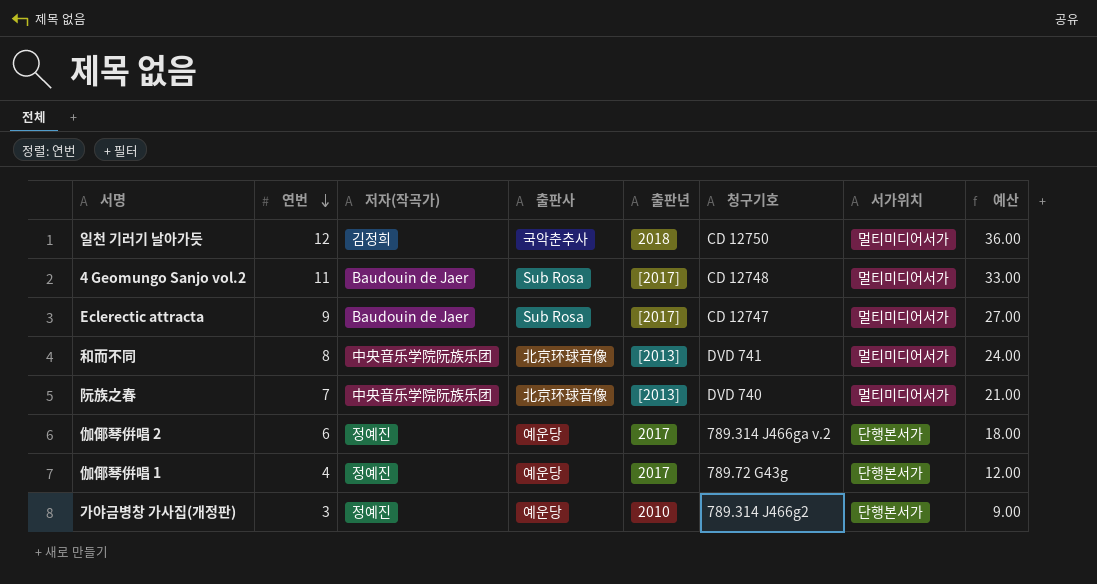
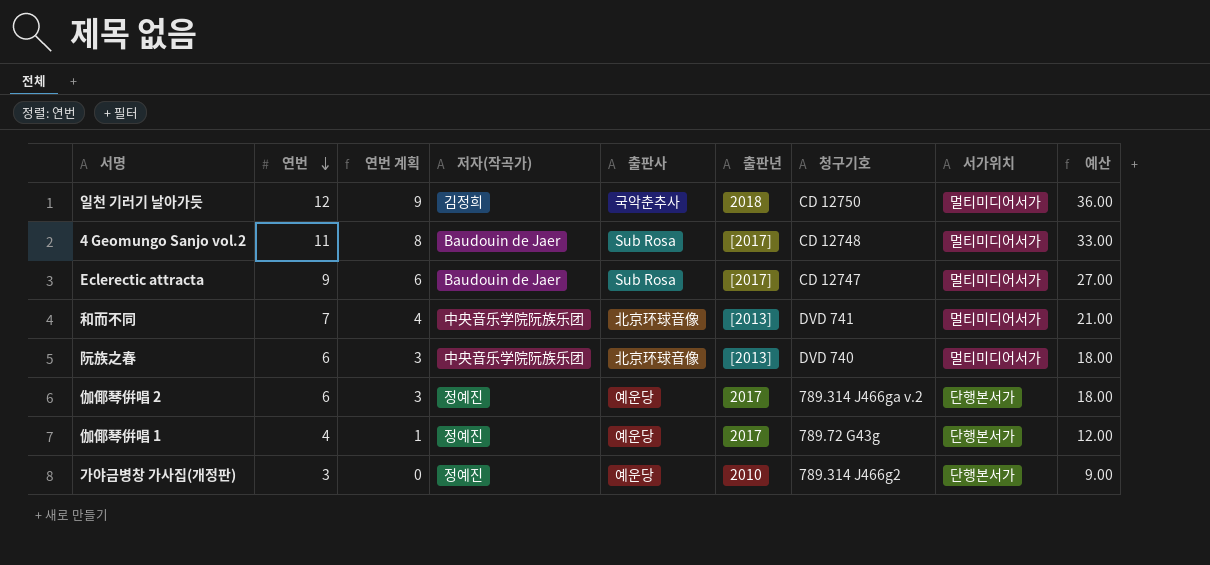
column 연번 계획 | formula: none -> [연번] - 3
和而不同 | 연번: 8 -> 7
和而不同 | 예산: 24.00 -> 21.00
阮族之春 | 연번: 7 -> 6
阮族之春 | 예산: 21.00 -> 18.00

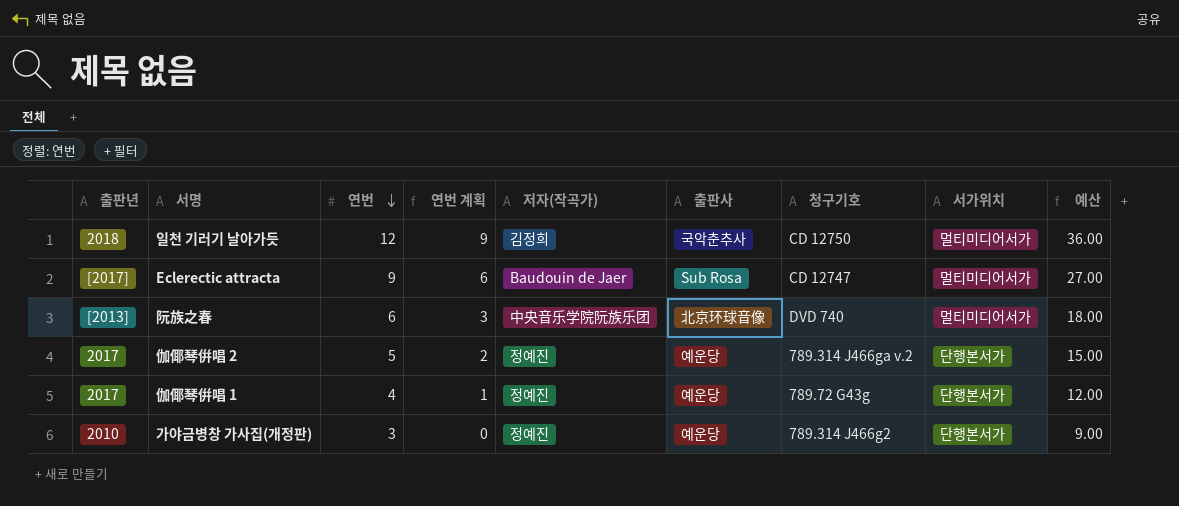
column 출판년 | position: 6 -> 1
row 4 Geomungo Sanjo vol.2: 11 | 8 | Baudouin de Jaer | Sub Rosa | [2017] | CD 12748 | 멀티미디어서가 | 33.00 -> none
row 和而不同: 7 | 4 | 中央音乐学院阮族乐团 | 北京环球音像 | [2013] | DVD 741 | 멀티미디어서가 | 21.00 -> none
伽倻琴倂唱 2 | 연번: 6 -> 5
伽倻琴倂唱 2 | 연번 계획: 3 -> 2
伽倻琴倂唱 2 | 예산: 18.00 -> 15.00

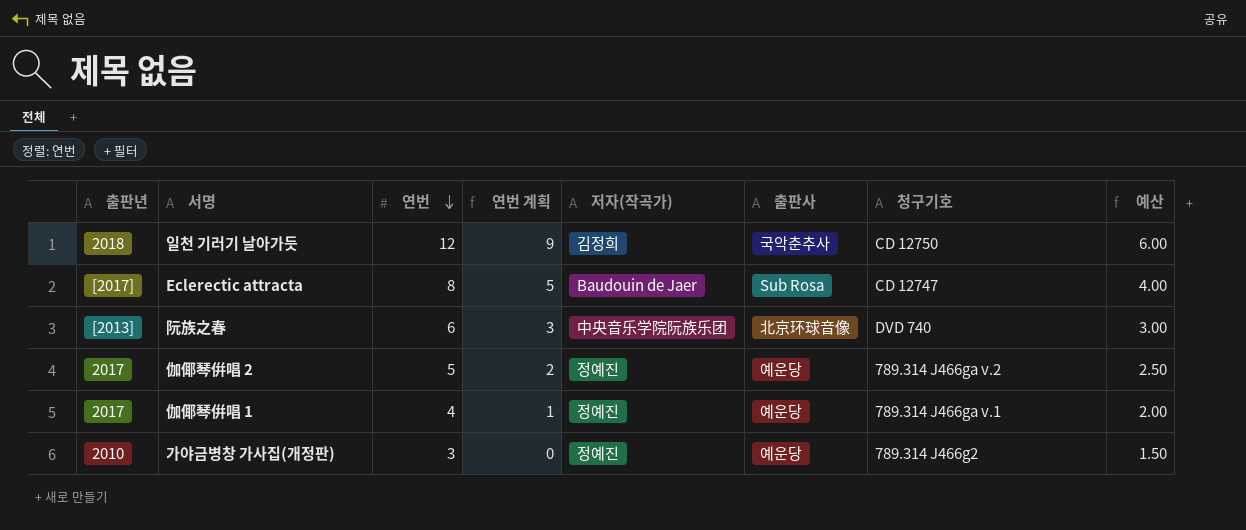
column 서가위치 | position: 8 -> none
column 예산 | formula: [연번] * 3 -> [연번] * 0.5
Eclerectic attracta | 연번: 9 -> 8
Eclerectic attracta | 연번 계획: 6 -> 5
伽倻琴倂唱 1 | 청구기호: 789.72 G43g -> 789.314 J466ga v.1

